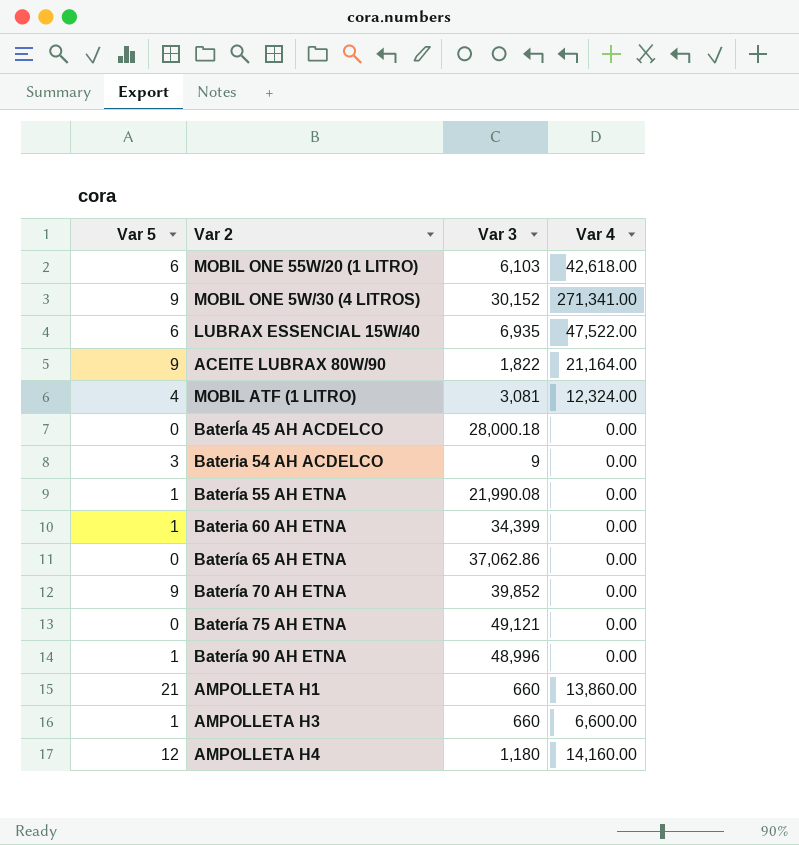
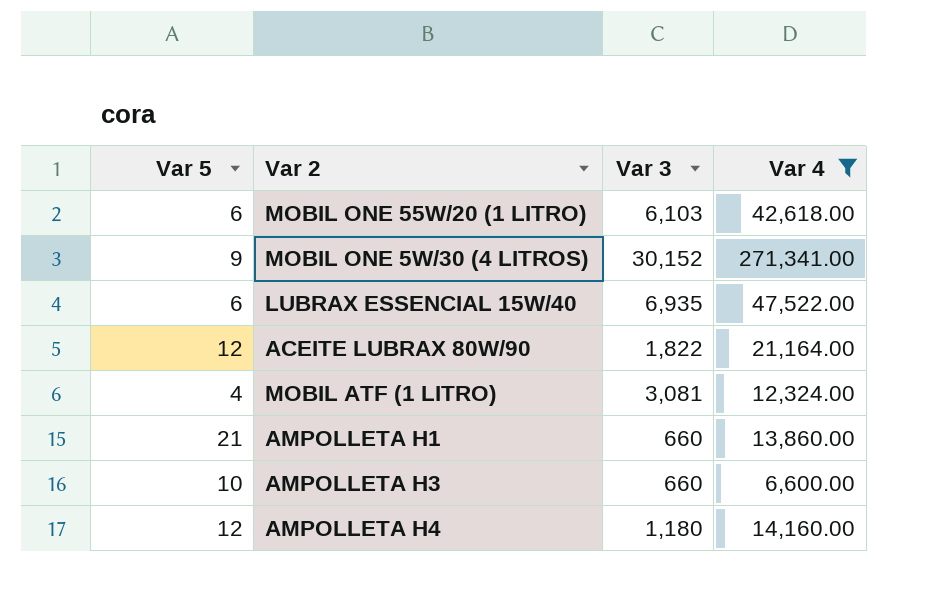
filter: none -> Var 4 != 0.00
ACEITE LUBRAX 80W/90 | Var 5: 9 -> 12
AMPOLLETA H3 | Var 5: 1 -> 10

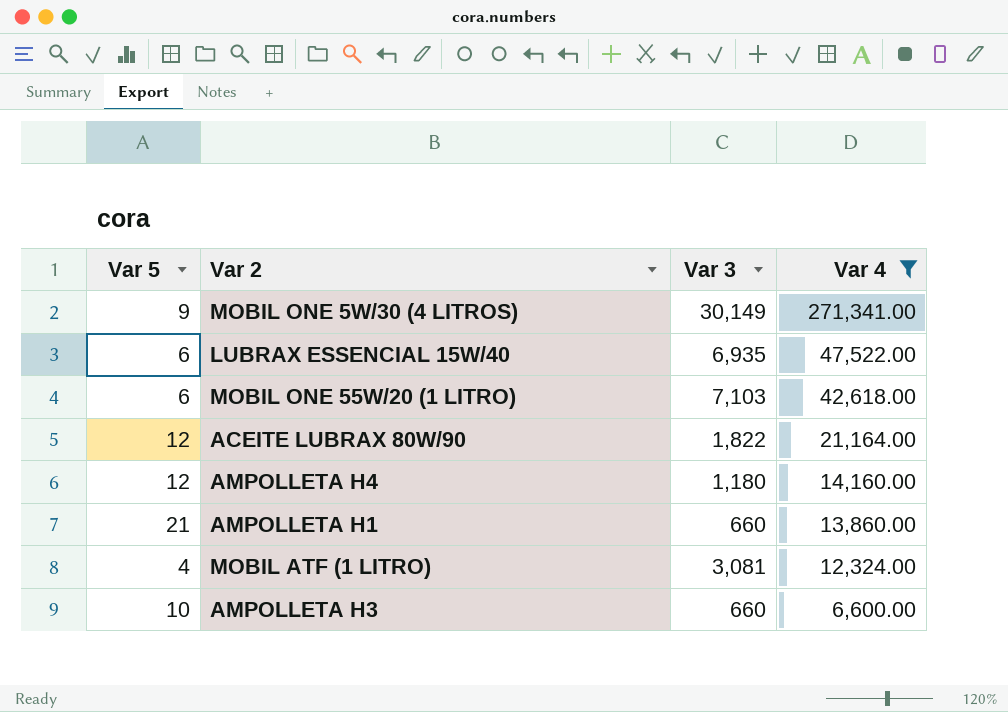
row order: none -> Var 4 descending
MOBIL ONE 5W/30 (4 LITROS) | Var 3: 30,152 -> 30,149
MOBIL ONE 55W/20 (1 LITRO) | Var 3: 6,103 -> 7,103

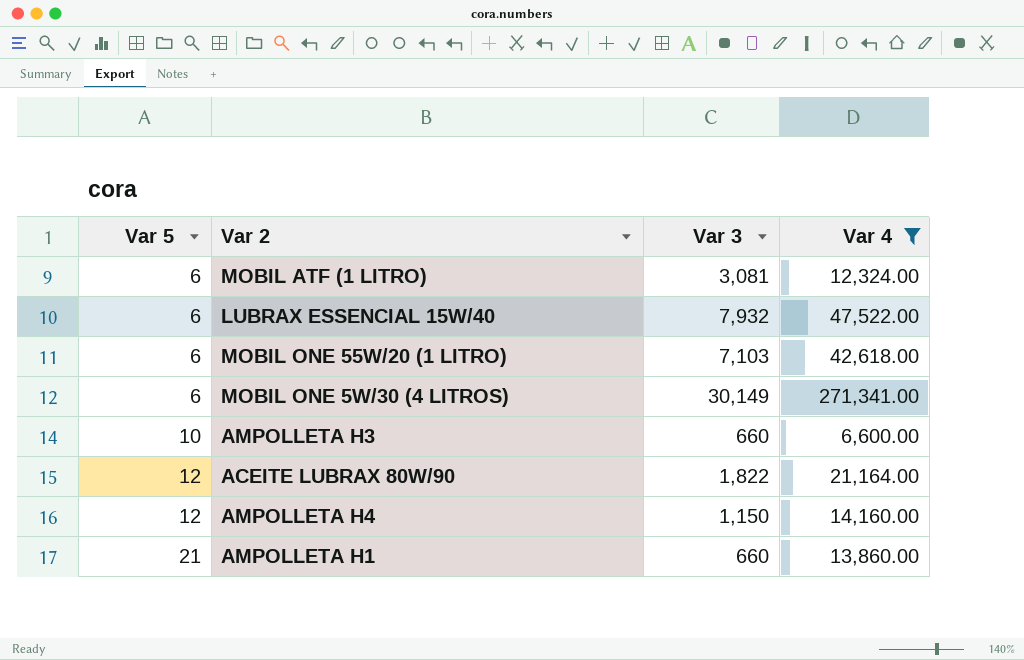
row order: Var 4 descending -> Var 5 ascending
MOBIL ATF (1 LITRO) | Var 5: 4 -> 6
LUBRAX ESSENCIAL 15W/40 | Var 3: 6,935 -> 7,932
MOBIL ONE 5W/30 (4 LITROS) | Var 5: 9 -> 6
AMPOLLETA H4 | Var 3: 1,180 -> 1,150

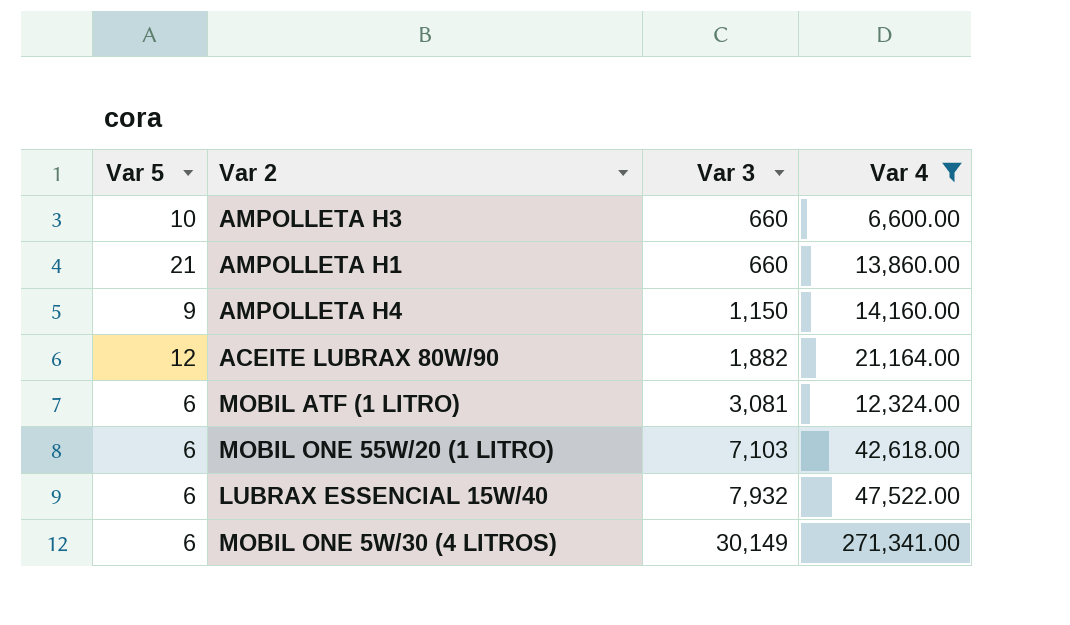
row order: Var 5 ascending -> Var 3 ascending
AMPOLLETA H4 | Var 5: 12 -> 9
ACEITE LUBRAX 80W/90 | Var 3: 1,822 -> 1,882

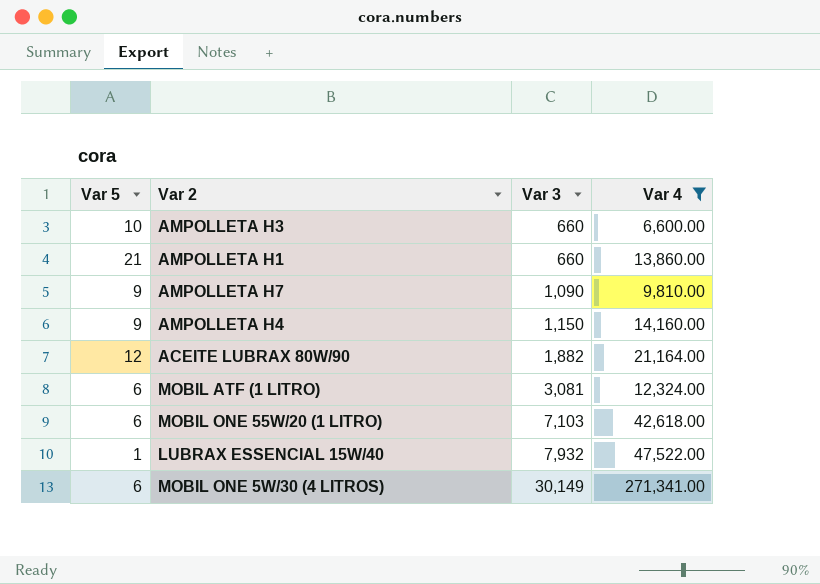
row AMPOLLETA H7: none -> 9 | 1,090 | 9,810.00
LUBRAX ESSENCIAL 15W/40 | Var 5: 6 -> 1

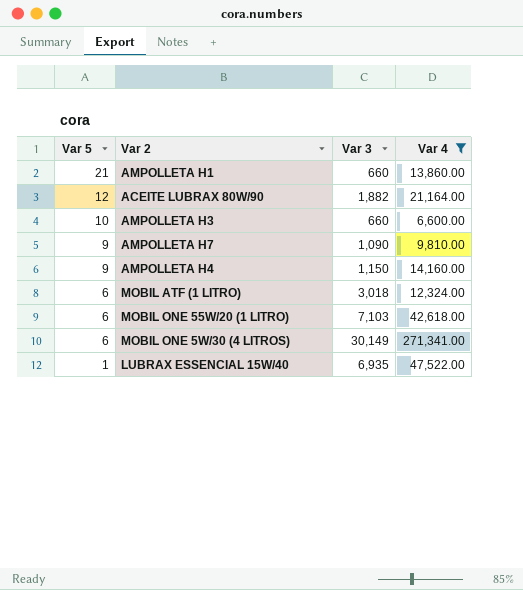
row order: Var 3 ascending -> Var 5 descending
MOBIL ATF (1 LITRO) | Var 3: 3,081 -> 3,018
LUBRAX ESSENCIAL 15W/40 | Var 3: 7,932 -> 6,935

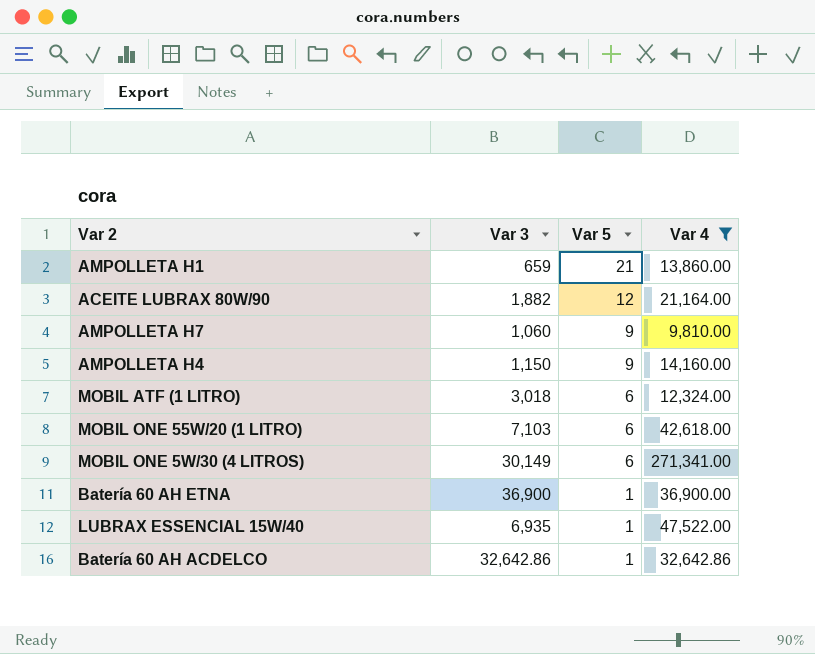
column Var 5 | position: 1 -> 3
row AMPOLLETA H3: 10 | 660 | 6,600.00 -> none
AMPOLLETA H1 | Var 3: 660 -> 659
AMPOLLETA H7 | Var 3: 1,090 -> 1,060
row Batería 60 AH ETNA: none -> 36,900 | 1 | 36,900.00
row Batería 60 AH ACDELCO: none -> 32,642.86 | 1 | 32,642.86

